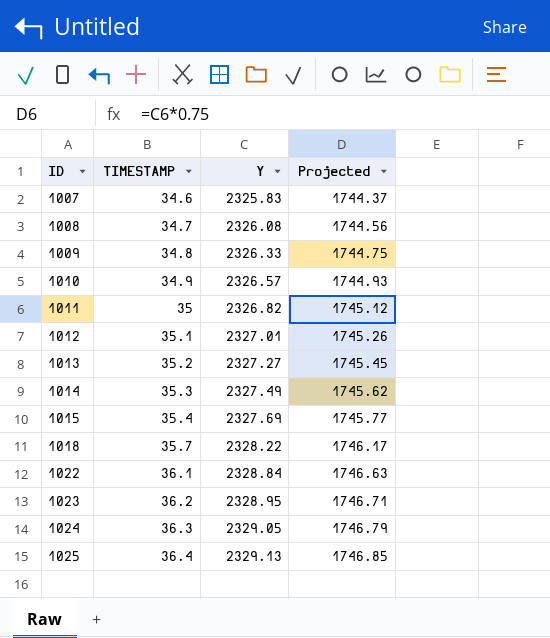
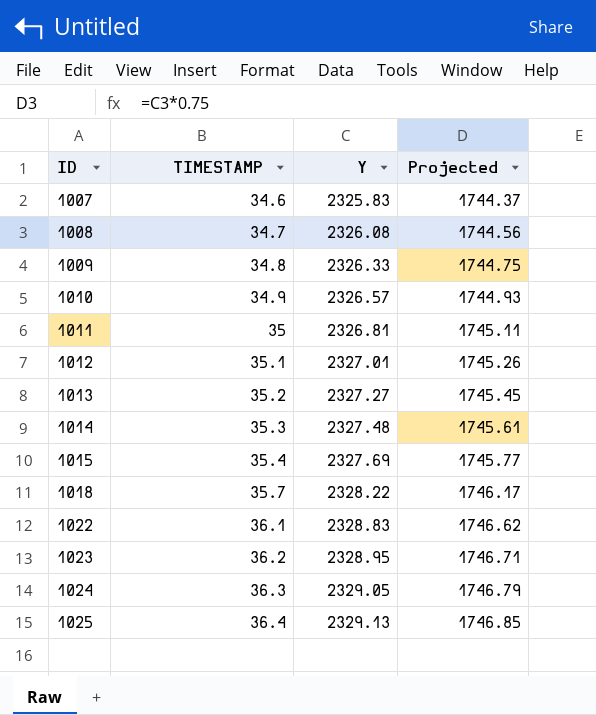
1011 | Y: 2326.82 -> 2326.81
1011 | Projected: 1745.12 -> 1745.11
1014 | Y: 2327.49 -> 2327.48
1014 | Projected: 1745.62 -> 1745.61
1022 | Y: 2328.84 -> 2328.83
1022 | Projected: 1746.63 -> 1746.62

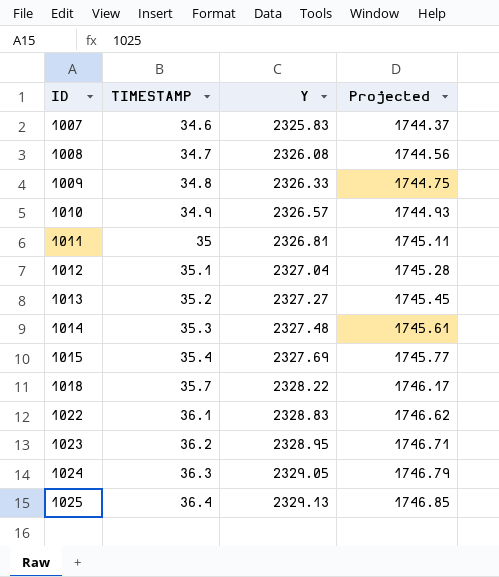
1012 | Y: 2327.01 -> 2327.04
1012 | Projected: 1745.26 -> 1745.28

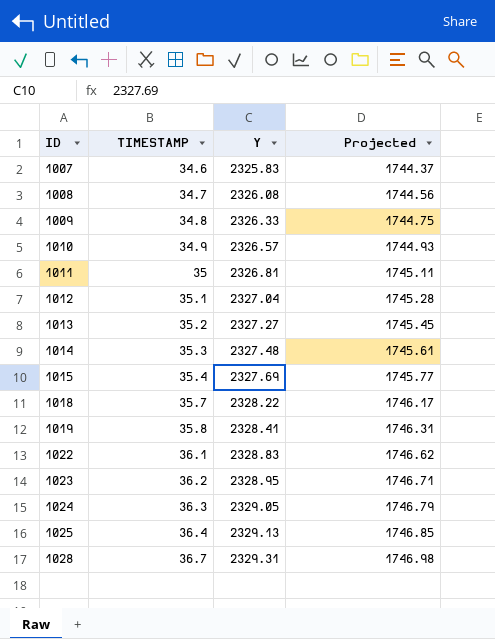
row 1019: none -> 35.8 | 2328.41 | 1746.31
row 1028: none -> 36.7 | 2329.31 | 1746.98

